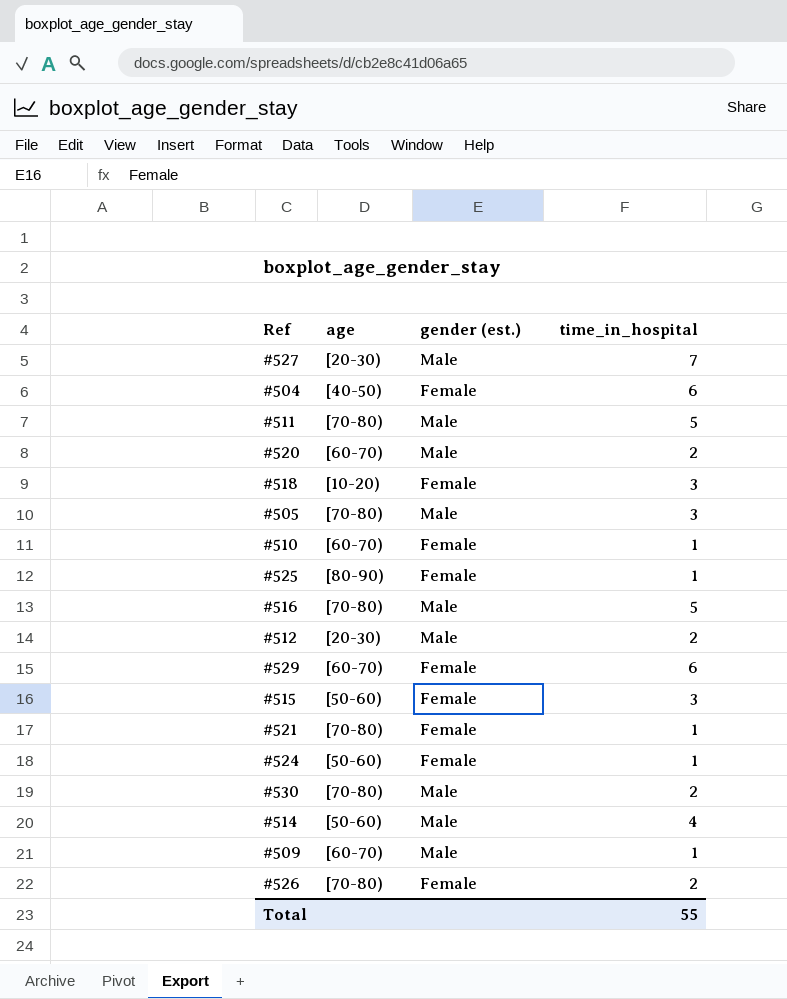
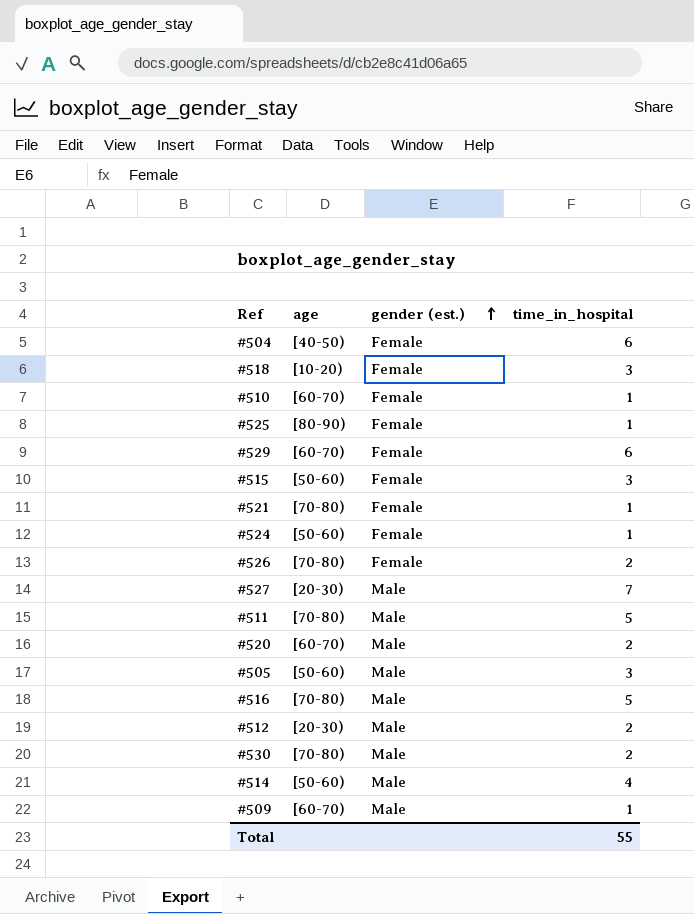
row order: none -> gender (est.) ascending
#505 | age: [70-80) -> [50-60)

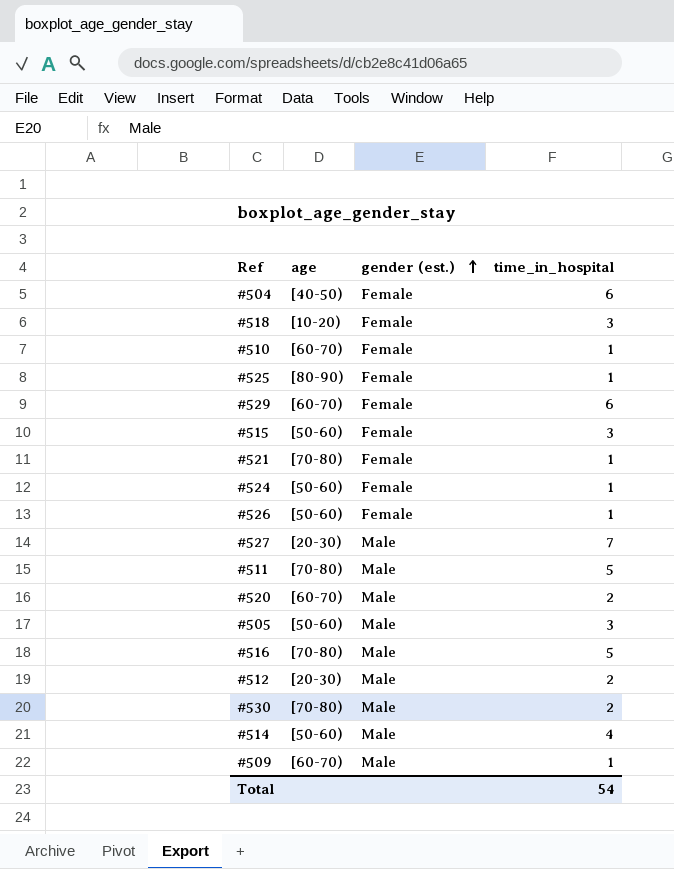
#526 | age: [70-80) -> [50-60)
#526 | time_in_hospital: 2 -> 1
Total | time_in_hospital: 55 -> 54

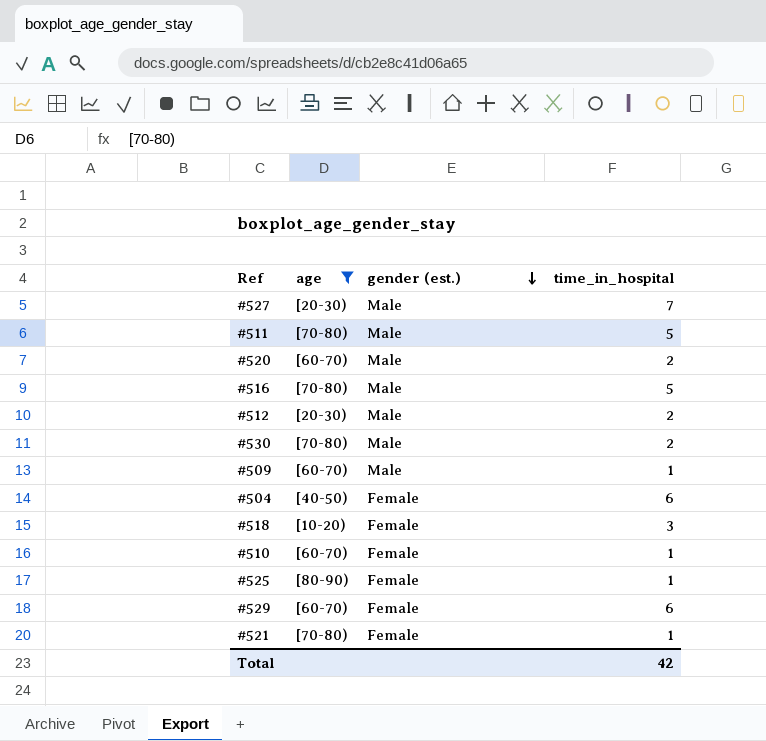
filter: none -> age != [50-60)
row order: gender (est.) ascending -> gender (est.) descending
Total | time_in_hospital: 54 -> 42

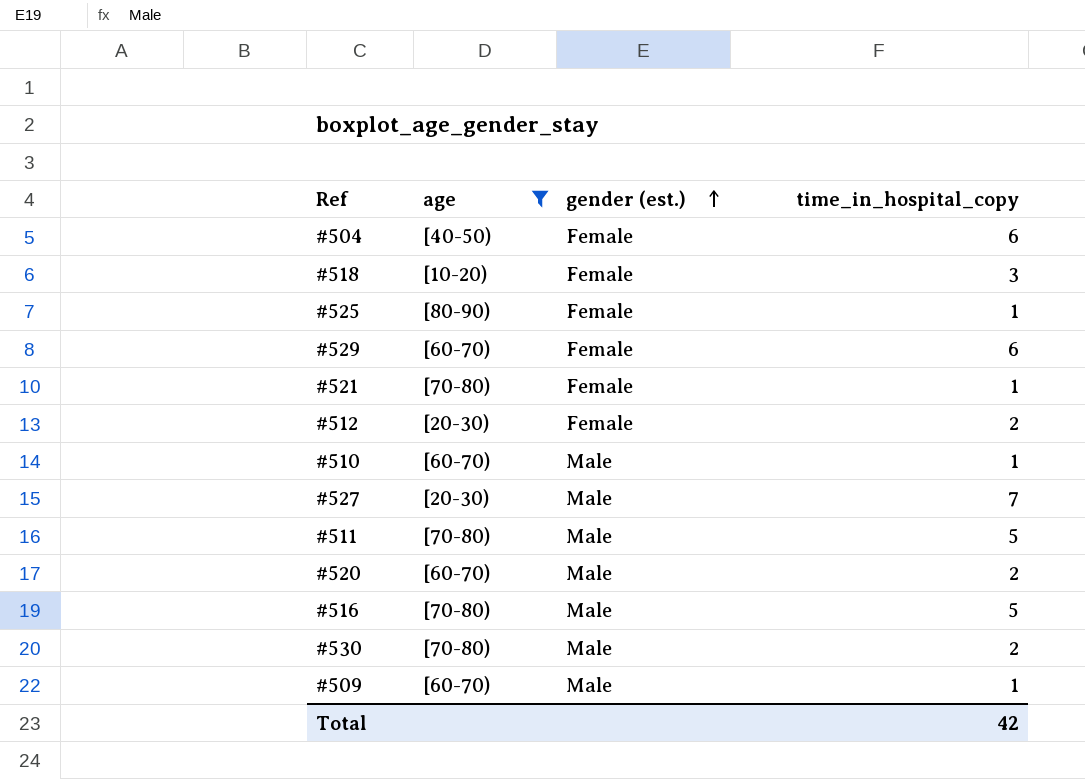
row order: gender (est.) descending -> gender (est.) ascending
column name: time_in_hospital -> time_in_hospital_copy
#512 | gender (est.): Male -> Female
#510 | gender (est.): Female -> Male

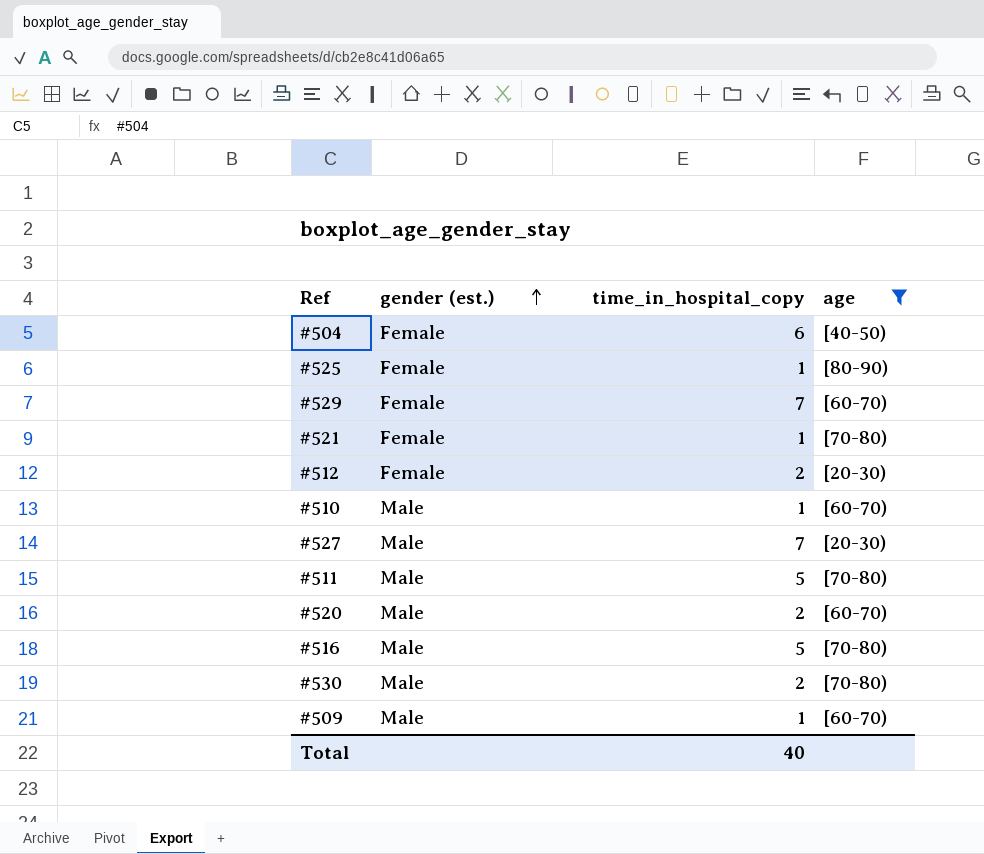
column age | position: 2 -> 4
row #518: [10-20) | Female | 3 -> none
#529 | time_in_hospital_copy: 6 -> 7
Total | time_in_hospital_copy: 42 -> 40

